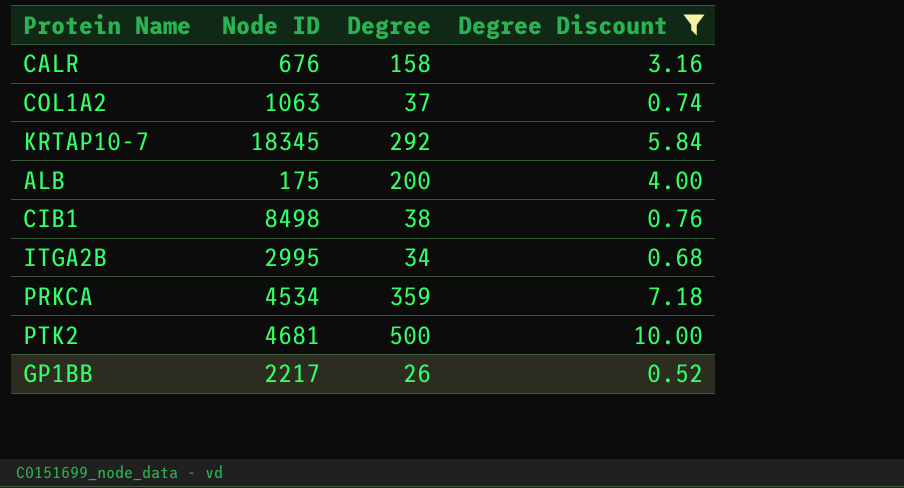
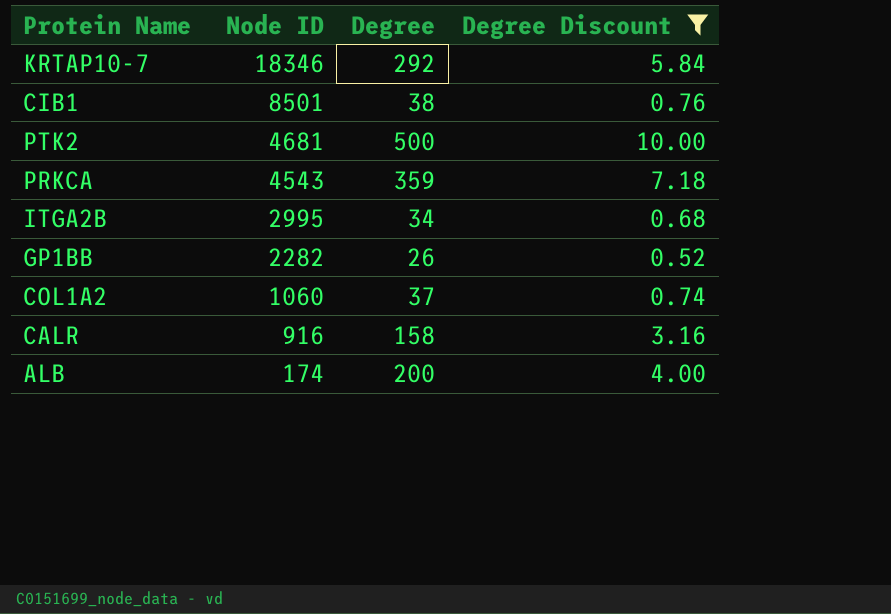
row order: none -> Node ID descending
KRTAP10-7 | Node ID: 18345 -> 18346
CIB1 | Node ID: 8498 -> 8501
PRKCA | Node ID: 4534 -> 4543
GP1BB | Node ID: 2217 -> 2282
COL1A2 | Node ID: 1063 -> 1060
CALR | Node ID: 676 -> 916
ALB | Node ID: 175 -> 174

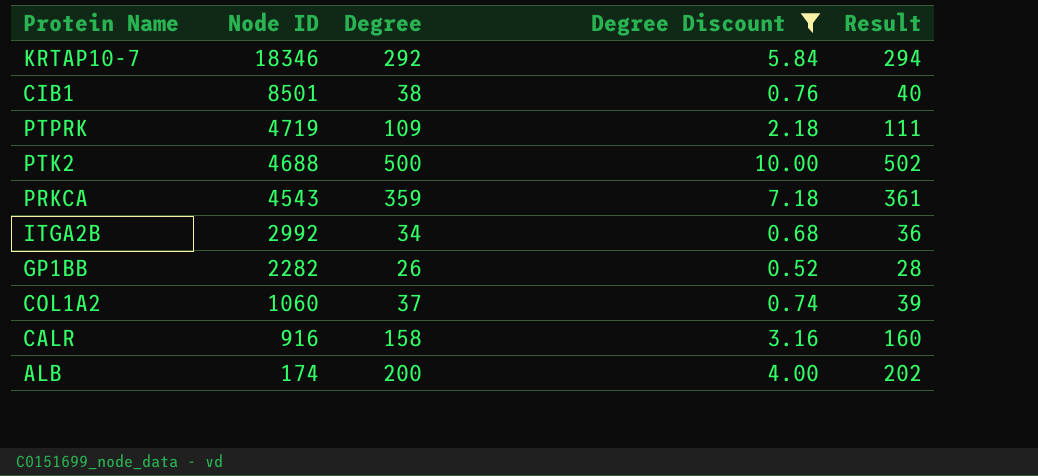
column Result | formula: none -> [Degree] + 2
row PTPRK: none -> 4719 | 109 | 2.18 | 111
PTK2 | Node ID: 4681 -> 4688
ITGA2B | Node ID: 2995 -> 2992

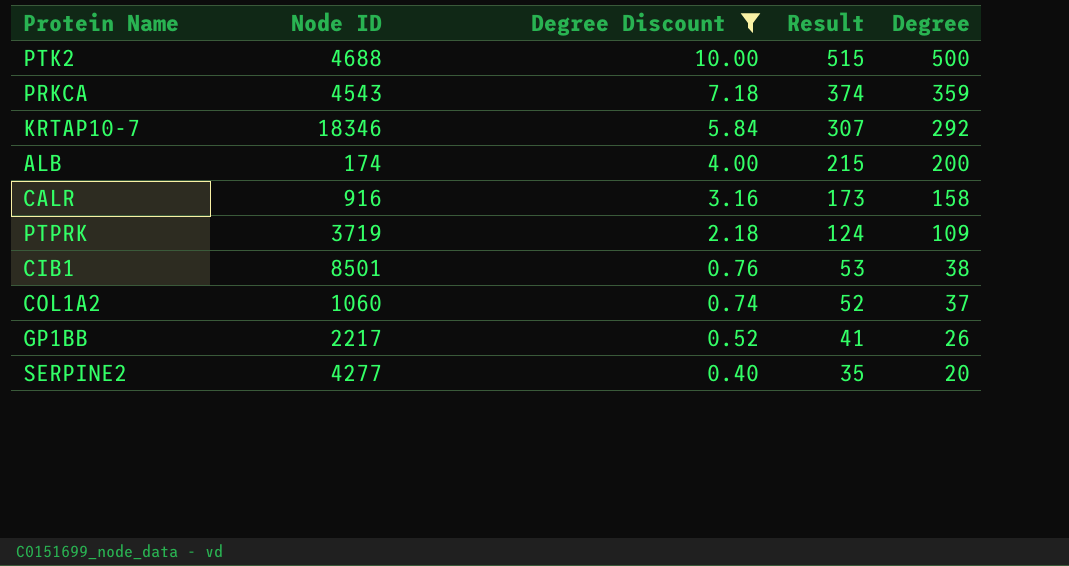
row order: Node ID descending -> Degree Discount descending
column Result | formula: [Degree] + 2 -> [Degree] + 15
column Degree | position: 3 -> 5
row ITGA2B: 2992 | 34 | 0.68 | 36 -> none
PTPRK | Node ID: 4719 -> 3719
GP1BB | Node ID: 2282 -> 2217
row SERPINE2: none -> 4277 | 0.40 | 35 | 20

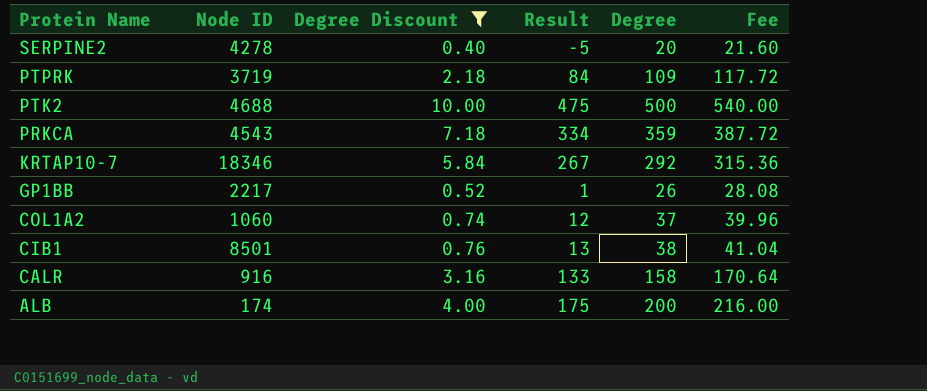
row order: Degree Discount descending -> Protein Name descending
column Result | formula: [Degree] + 15 -> [Degree] - 25
column Fee | formula: none -> [Degree] * 1.08
SERPINE2 | Node ID: 4277 -> 4278

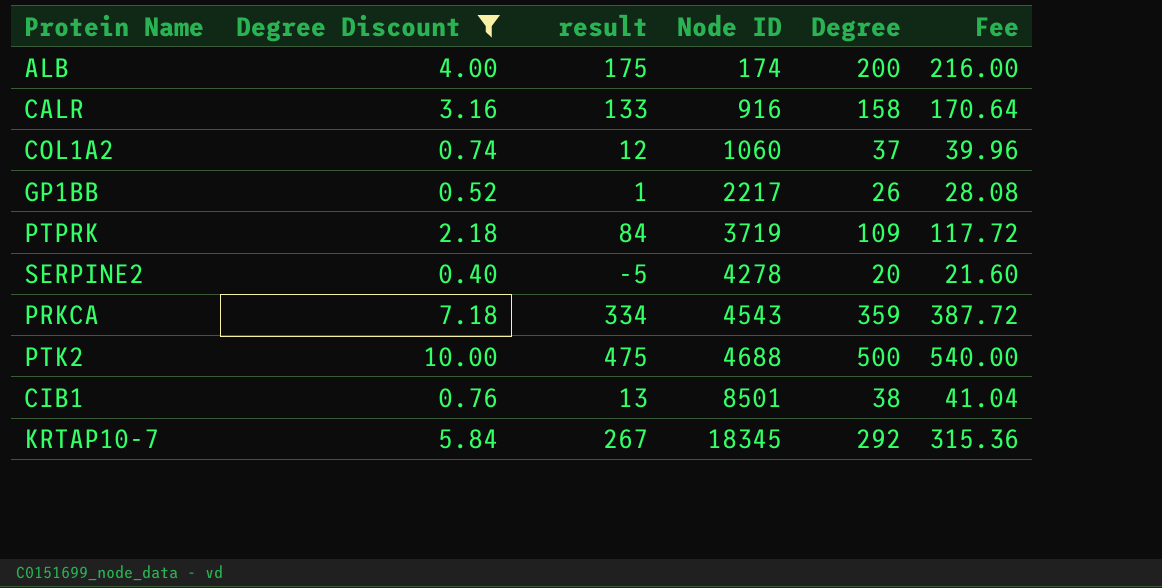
row order: Protein Name descending -> Node ID ascending
column name: Result -> result
column Node ID | position: 2 -> 4
KRTAP10-7 | Node ID: 18346 -> 18345

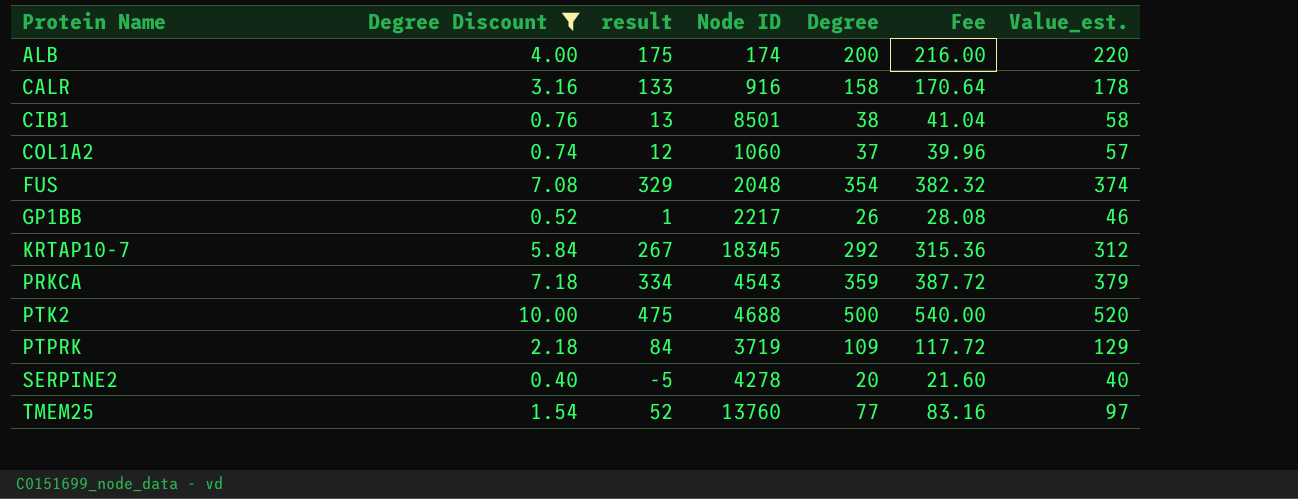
row order: Node ID ascending -> Protein Name ascending
column Value_est. | formula: none -> [Degree] + 20
row FUS: none -> 7.08 | 329 | 2048 | 354 | 382.32 | 374
row TMEM25: none -> 1.54 | 52 | 13760 | 77 | 83.16 | 97

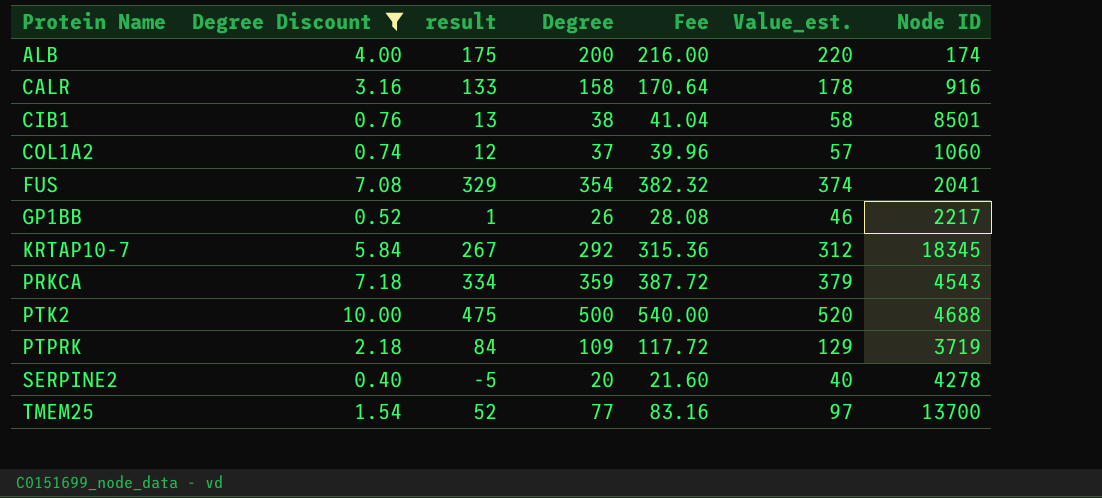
column Node ID | position: 4 -> 7
FUS | Node ID: 2048 -> 2041
TMEM25 | Node ID: 13760 -> 13700

